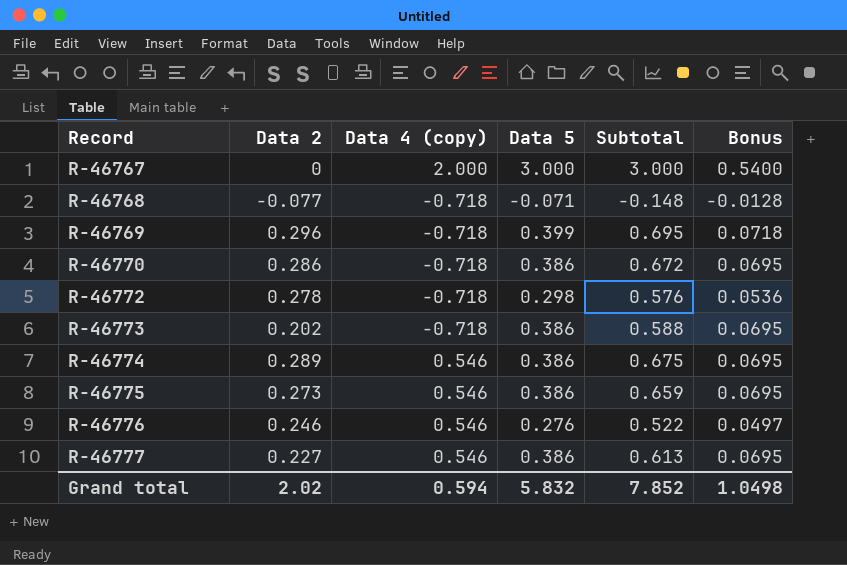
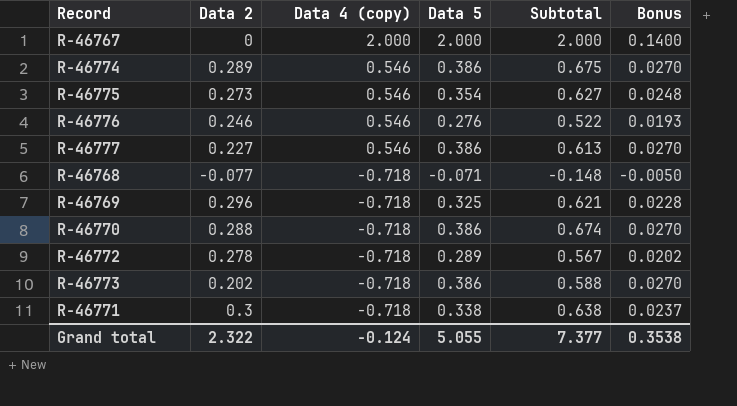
row order: Record ascending -> Data 4 (copy) descending
column Bonus | formula: [Data 5] * 0.18 -> [Data 5] * 0.07
R-46767 | Data 5: 3.000 -> 2.000
R-46767 | Subtotal: 3.000 -> 2.000
R-46775 | Data 5: 0.386 -> 0.354
R-46775 | Subtotal: 0.659 -> 0.627
R-46769 | Data 5: 0.399 -> 0.325
R-46769 | Subtotal: 0.695 -> 0.621
R-46770 | Data 2: 0.286 -> 0.288
R-46770 | Subtotal: 0.672 -> 0.674
R-46772 | Data 5: 0.298 -> 0.289
R-46772 | Subtotal: 0.576 -> 0.567
row R-46771: none -> 0.3 | -0.718 | 0.338 | 0.638 | 0.0237
Grand total | Data 2: 2.02 -> 2.322
Grand total | Data 4 (copy): 0.594 -> -0.124
Grand total | Data 5: 5.832 -> 5.055
Grand total | Subtotal: 7.852 -> 7.377
Grand total | Bonus: 1.0498 -> 0.3538

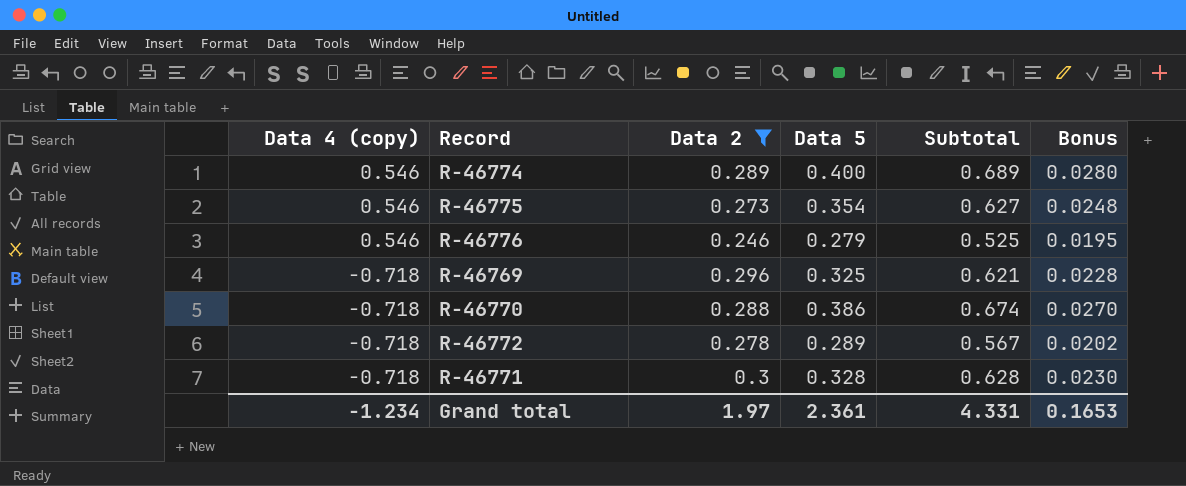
filter: none -> Data 2 >= 0.246
column Data 4 (copy) | position: 3 -> 1
R-46774 | Data 5: 0.386 -> 0.400
R-46774 | Subtotal: 0.675 -> 0.689
R-46774 | Bonus: 0.0270 -> 0.0280
R-46776 | Data 5: 0.276 -> 0.279
R-46776 | Subtotal: 0.522 -> 0.525
R-46776 | Bonus: 0.0193 -> 0.0195
R-46771 | Data 5: 0.338 -> 0.328
R-46771 | Subtotal: 0.638 -> 0.628
R-46771 | Bonus: 0.0237 -> 0.0230
Grand total | Data 4 (copy): -0.124 -> -1.234
Grand total | Data 2: 2.322 -> 1.97
Grand total | Data 5: 5.055 -> 2.361
Grand total | Subtotal: 7.377 -> 4.331
Grand total | Bonus: 0.3538 -> 0.1653

